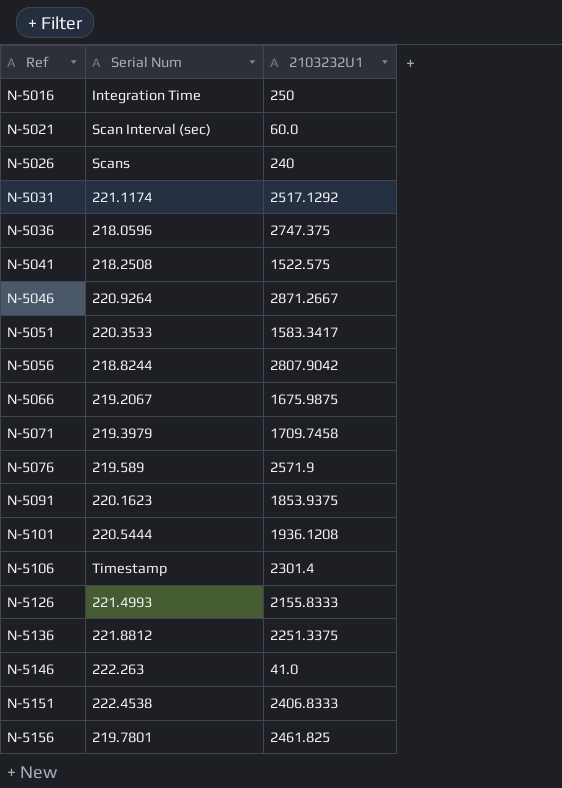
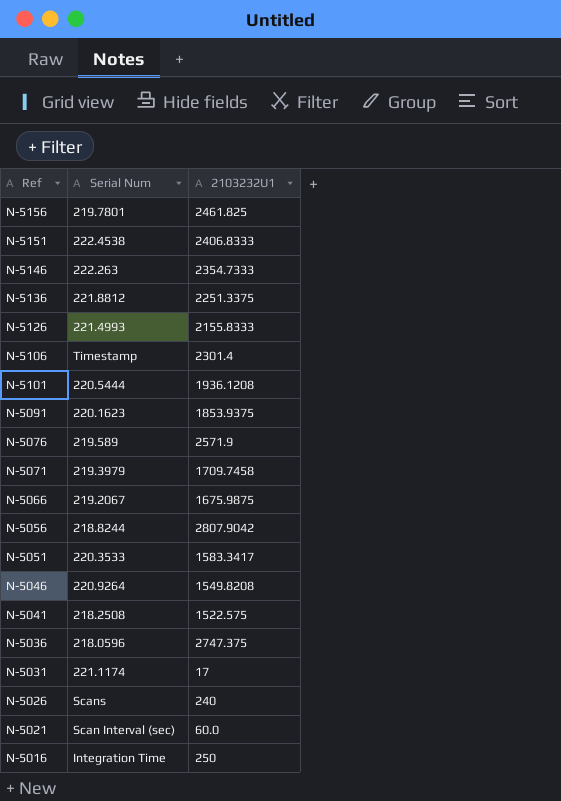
row order: Ref ascending -> Ref descending
N-5146 | 2103232U1: 41.0 -> 2354.7333
N-5046 | 2103232U1: 2871.2667 -> 1549.8208
N-5031 | 2103232U1: 2517.1292 -> 17

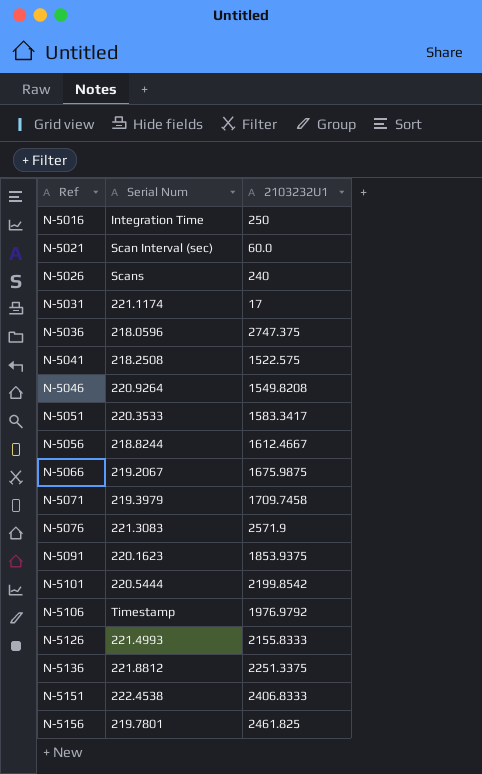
row order: Ref descending -> Ref ascending
row N-5146: 222.263 | 2354.7333 -> none
N-5056 | 2103232U1: 2807.9042 -> 1612.4667
N-5076 | Serial Num: 219.589 -> 221.3083
N-5101 | 2103232U1: 1936.1208 -> 2199.8542
N-5106 | 2103232U1: 2301.4 -> 1976.9792

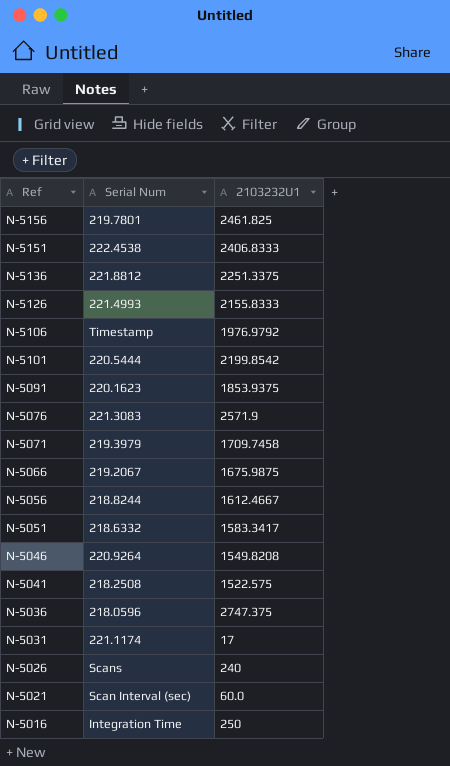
row order: Ref ascending -> Ref descending
N-5051 | Serial Num: 220.3533 -> 218.6332

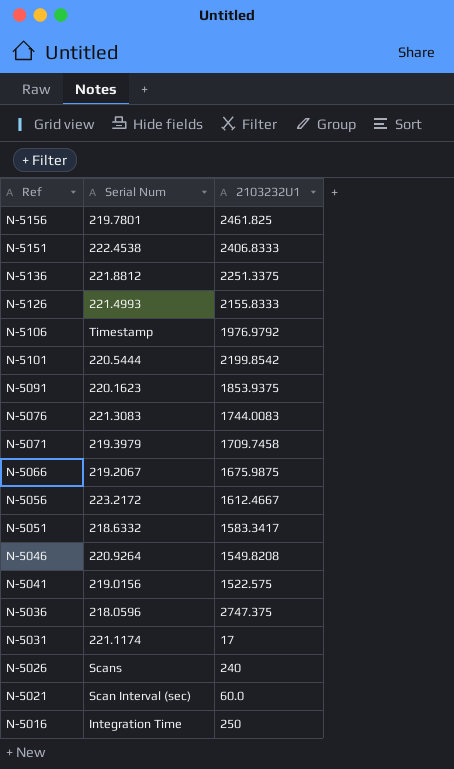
N-5076 | 2103232U1: 2571.9 -> 1744.0083
N-5056 | Serial Num: 218.8244 -> 223.2172
N-5041 | Serial Num: 218.2508 -> 219.0156

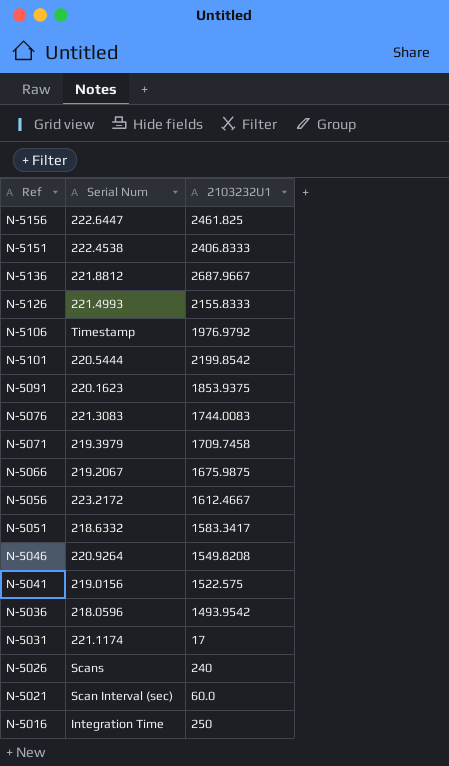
N-5156 | Serial Num: 219.7801 -> 222.6447
N-5136 | 2103232U1: 2251.3375 -> 2687.9667
N-5036 | 2103232U1: 2747.375 -> 1493.9542

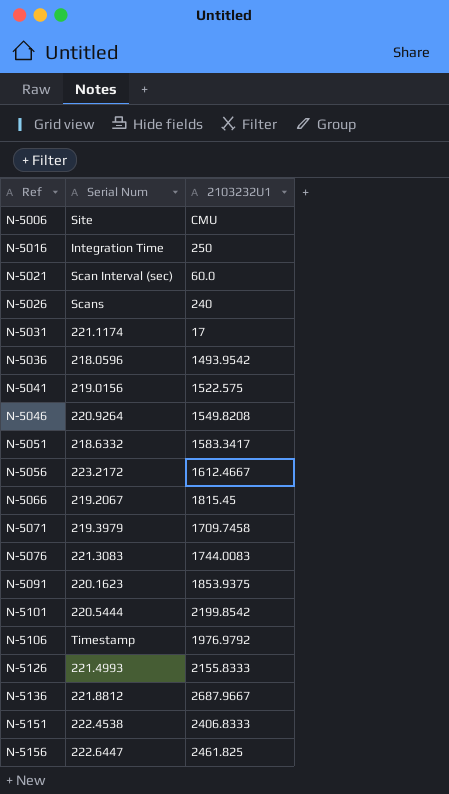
row order: Ref descending -> Ref ascending
row N-5006: none -> Site | CMU
N-5066 | 2103232U1: 1675.9875 -> 1815.45

